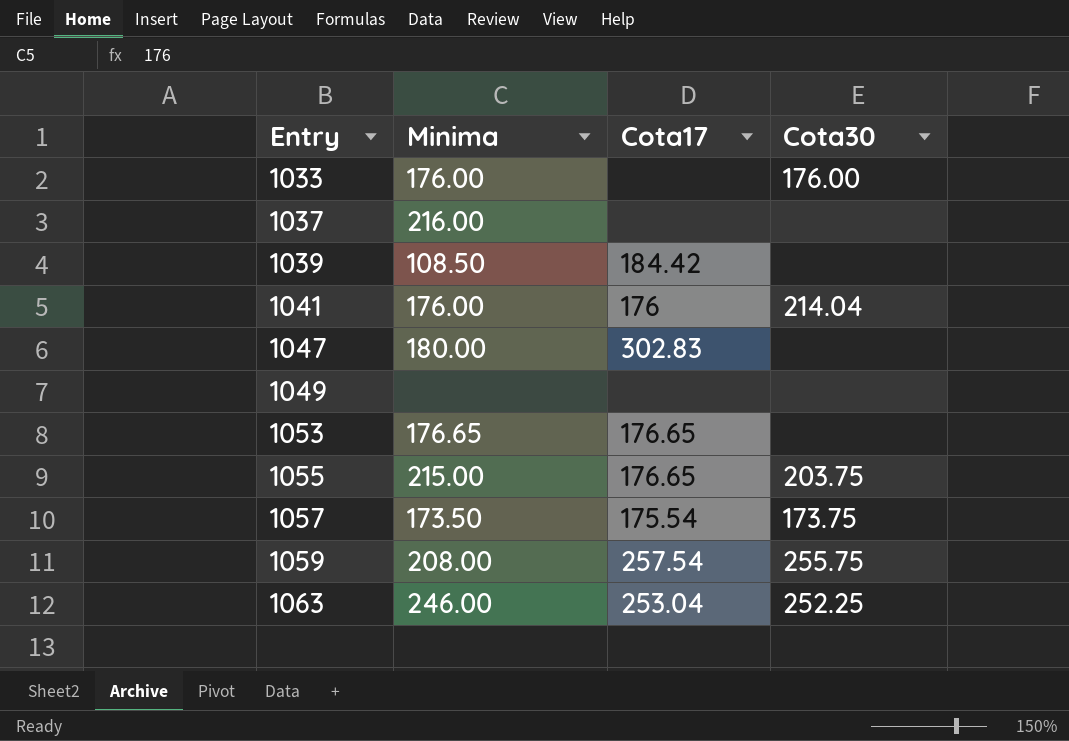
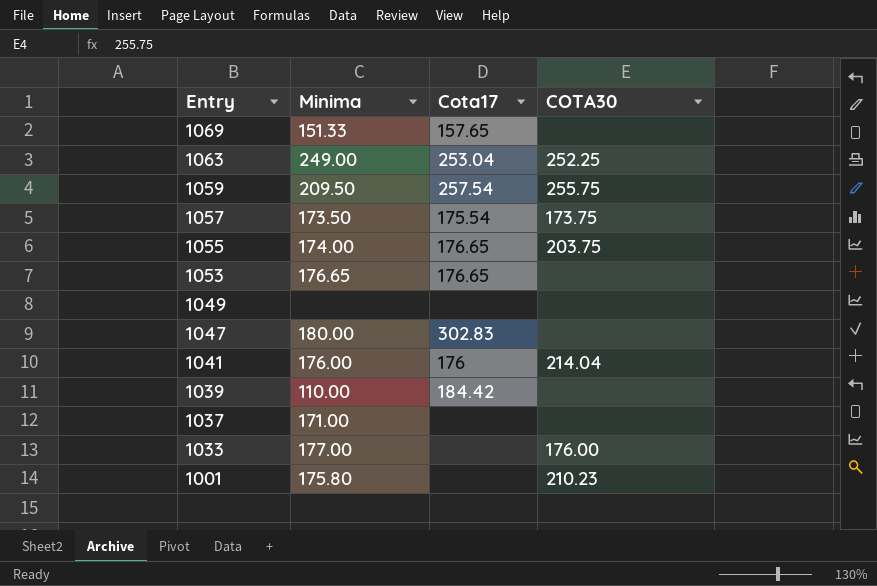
row order: Entry ascending -> Entry descending
column name: Cota30 -> COTA30
row 1069: none -> 151.33 | 157.65 | none
1063 | Minima: 246.00 -> 249.00
1059 | Minima: 208.00 -> 209.50
1055 | Minima: 215.00 -> 174.00
1039 | Minima: 108.50 -> 110.00
1037 | Minima: 216.00 -> 171.00
1033 | Minima: 176.00 -> 177.00
row 1001: none -> 175.80 | none | 210.23

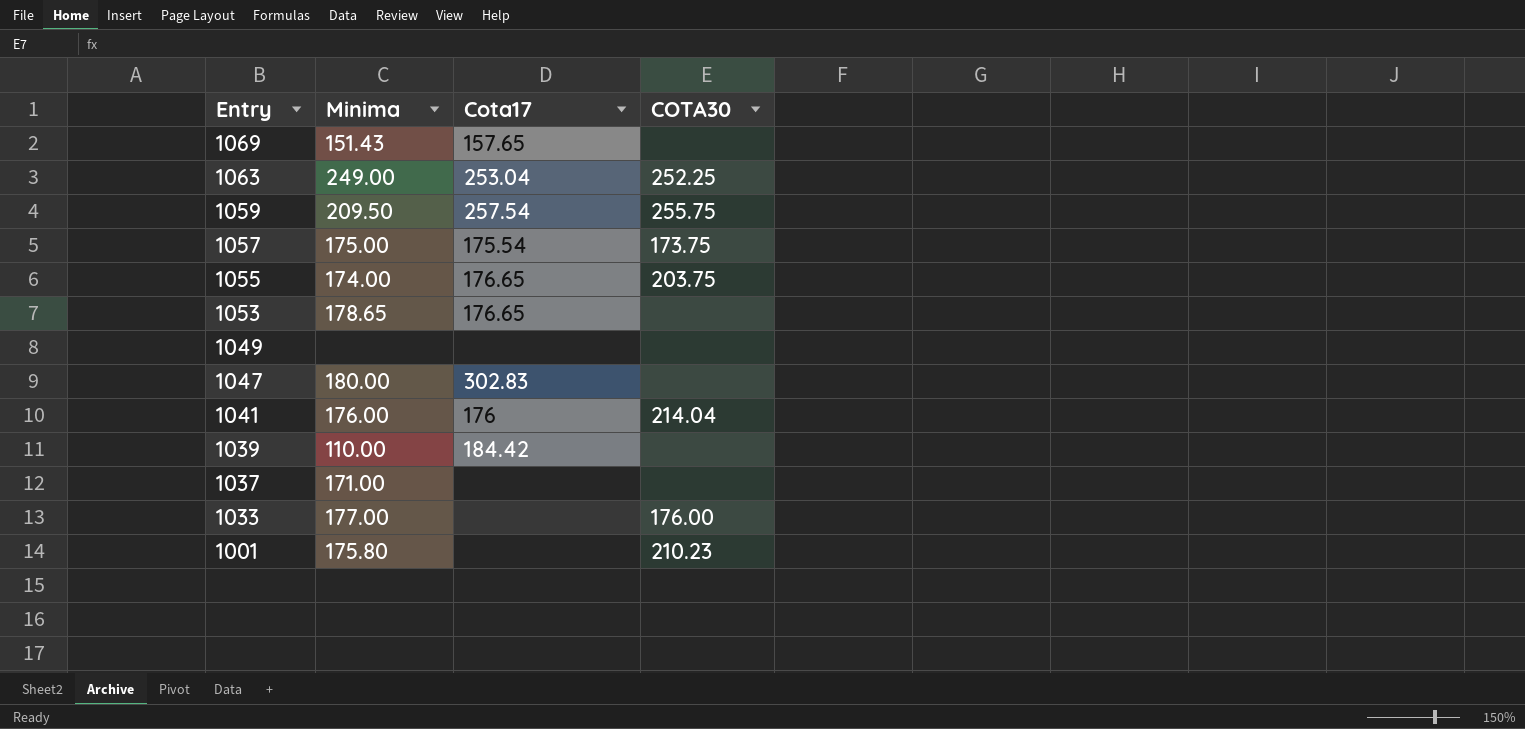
1069 | Minima: 151.33 -> 151.43
1057 | Minima: 173.50 -> 175.00
1053 | Minima: 176.65 -> 178.65

